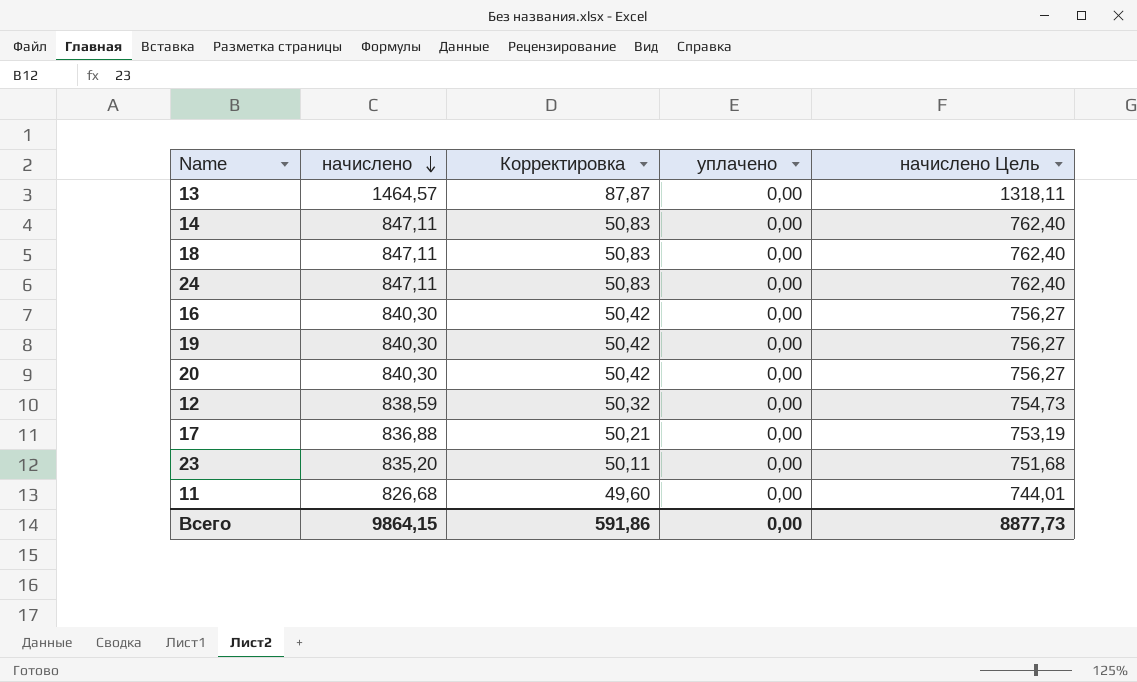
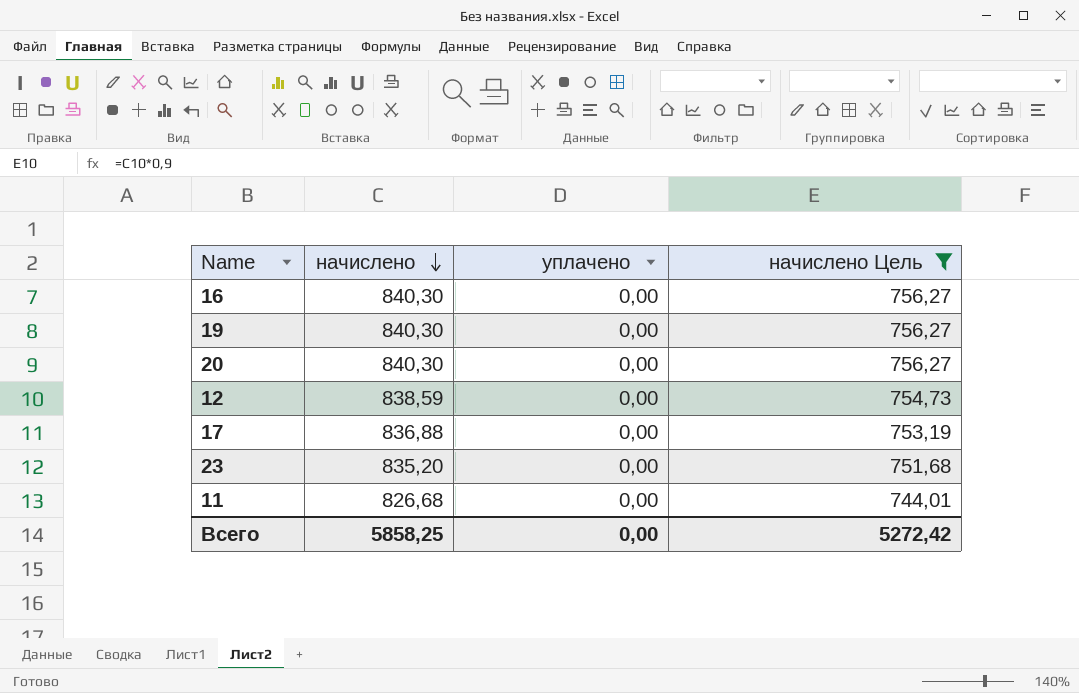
filter: none -> начислено Цель <= 756,27
column Корректировка | formula: [начислено] * 0,06 -> none
Всего | начислено: 9864,15 -> 5858,25
Всего | начислено Цель: 8877,73 -> 5272,42

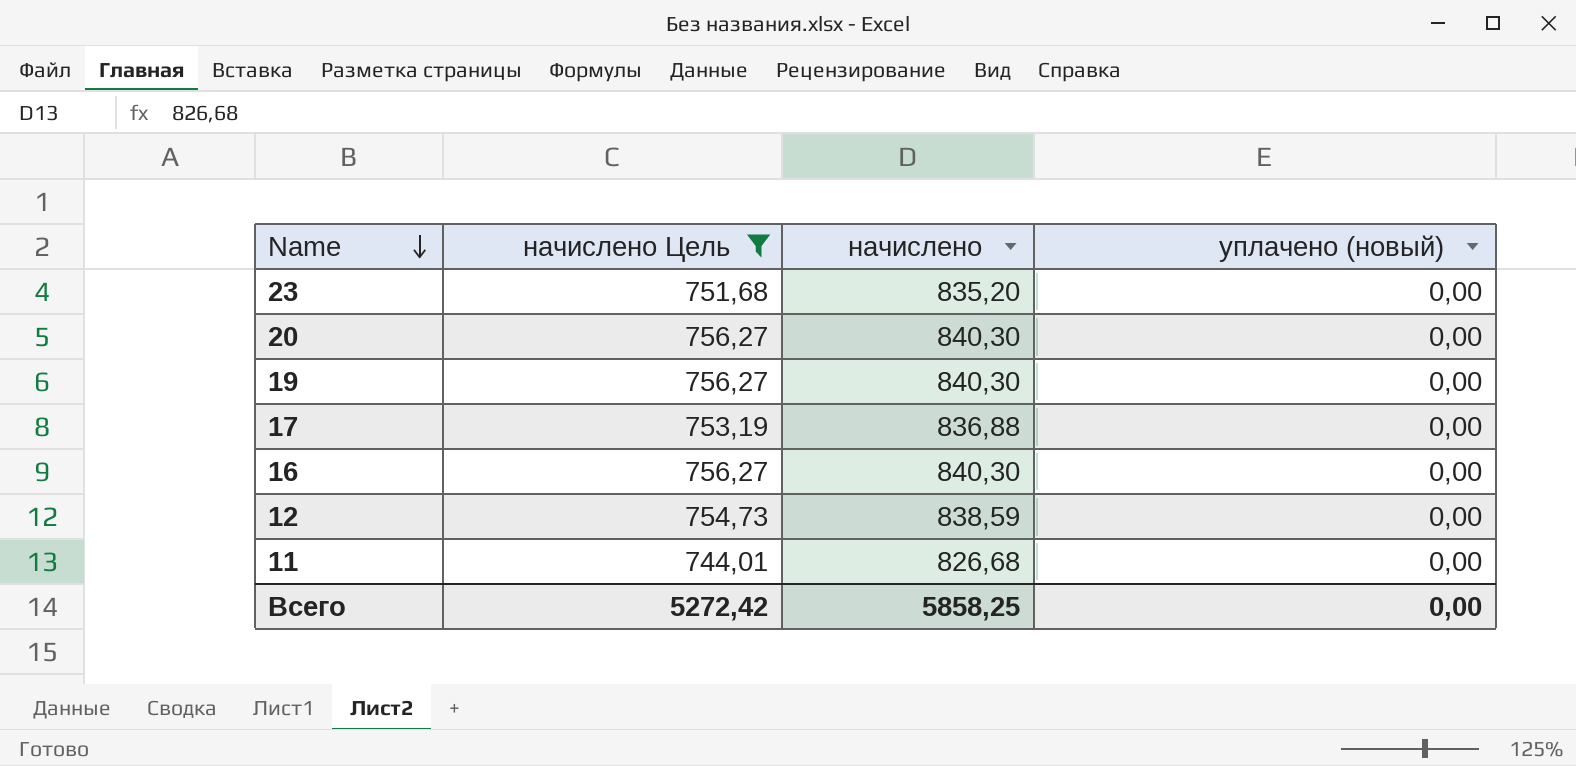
row order: начислено descending -> Name descending
column начислено Цель | position: 4 -> 2
column name: уплачено -> уплачено (новый)

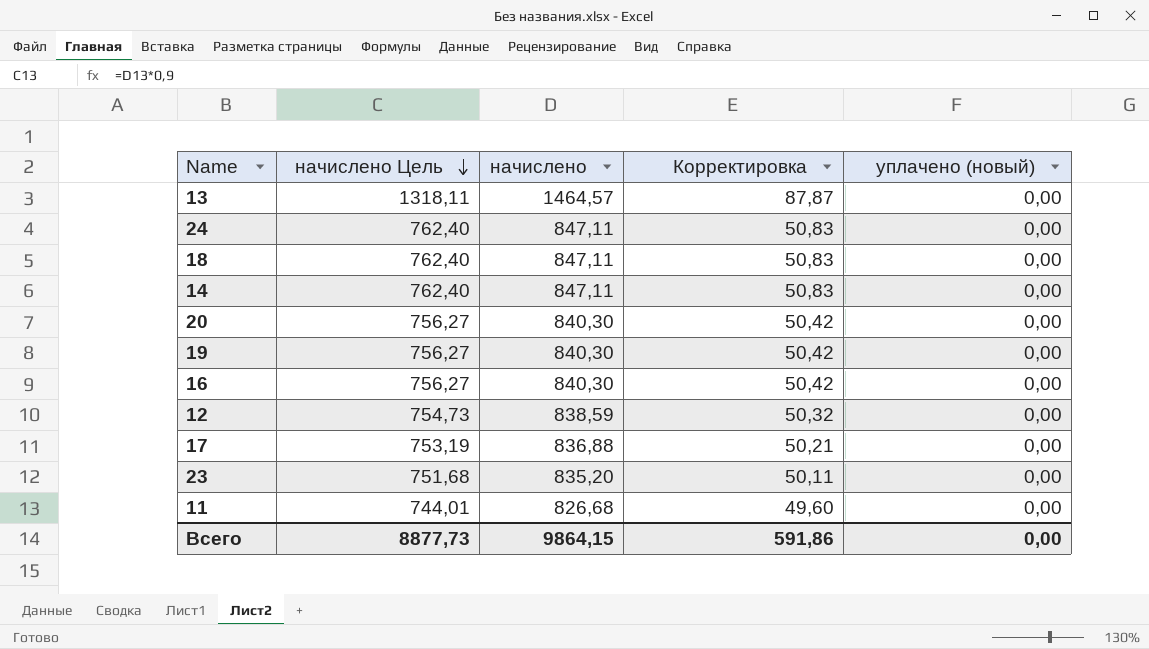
filter: начислено Цель <= 756,27 -> none
row order: Name descending -> начислено Цель descending
column Корректировка | formula: none -> [начислено] * 0,06
Всего | начислено Цель: 5272,42 -> 8877,73
Всего | начислено: 5858,25 -> 9864,15

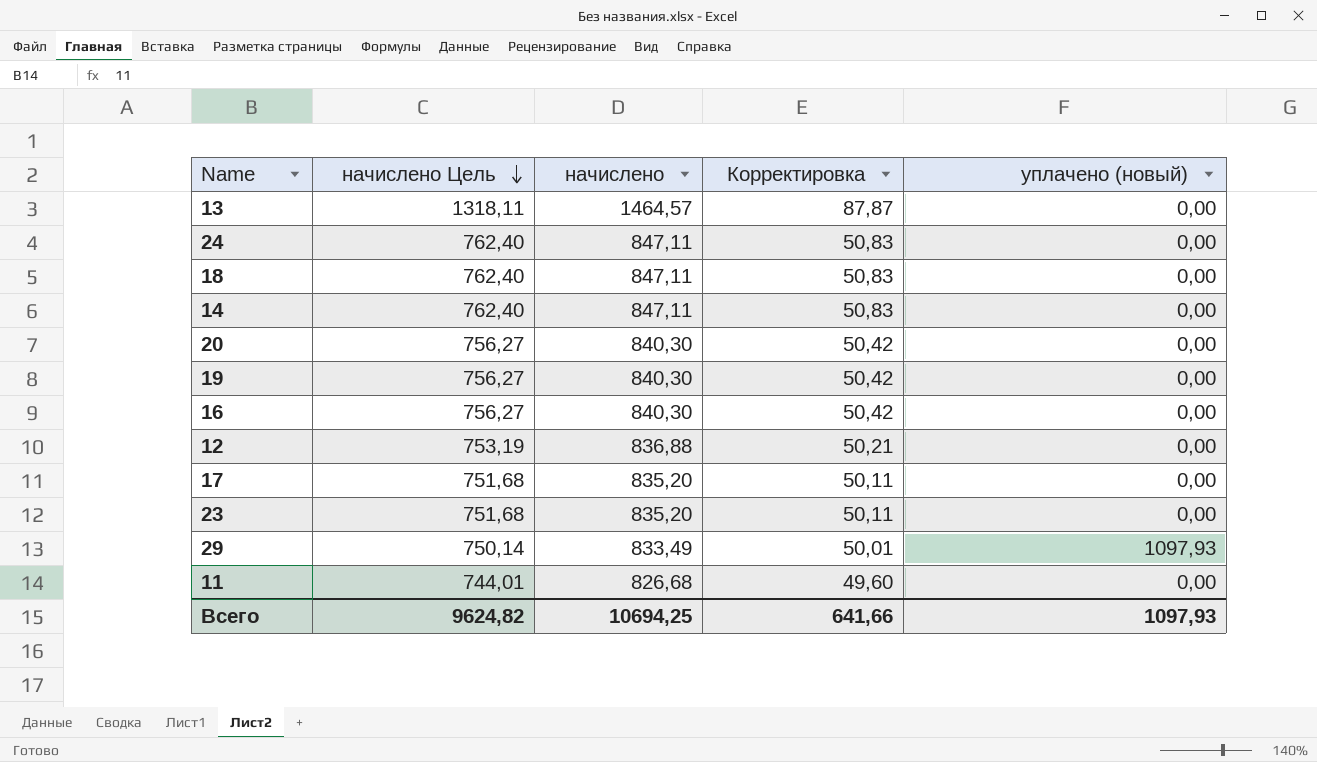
12 | начислено Цель: 754,73 -> 753,19
12 | начислено: 838,59 -> 836,88
12 | Корректировка: 50,32 -> 50,21
17 | начислено Цель: 753,19 -> 751,68
17 | начислено: 836,88 -> 835,20
17 | Корректировка: 50,21 -> 50,11
row 29: none -> 750,14 | 833,49 | 50,01 | 1097,93
Всего | начислено Цель: 8877,73 -> 9624,82
Всего | начислено: 9864,15 -> 10694,25
Всего | Корректировка: 591,86 -> 641,66
Всего | уплачено (новый): 0,00 -> 1097,93

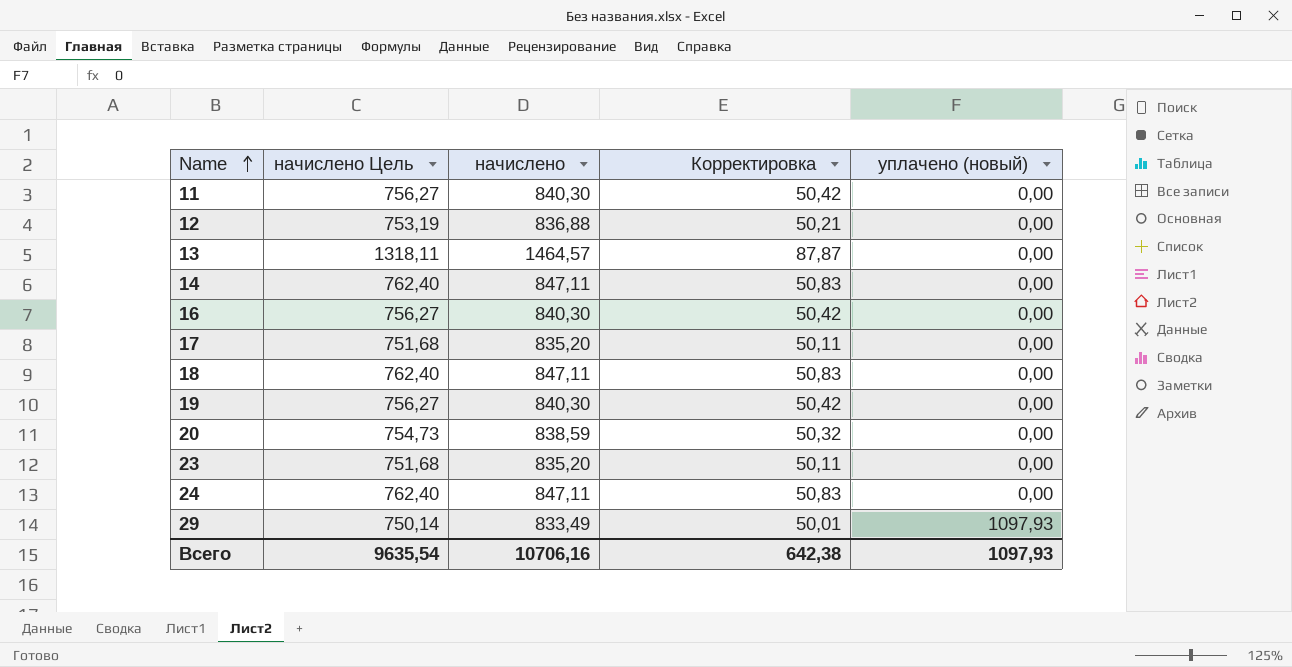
row order: начислено Цель descending -> Name ascending
11 | начислено Цель: 744,01 -> 756,27
11 | начислено: 826,68 -> 840,30
11 | Корректировка: 49,60 -> 50,42
20 | начислено Цель: 756,27 -> 754,73
20 | начислено: 840,30 -> 838,59
20 | Корректировка: 50,42 -> 50,32
Всего | начислено Цель: 9624,82 -> 9635,54
Всего | начислено: 10694,25 -> 10706,16
Всего | Корректировка: 641,66 -> 642,38

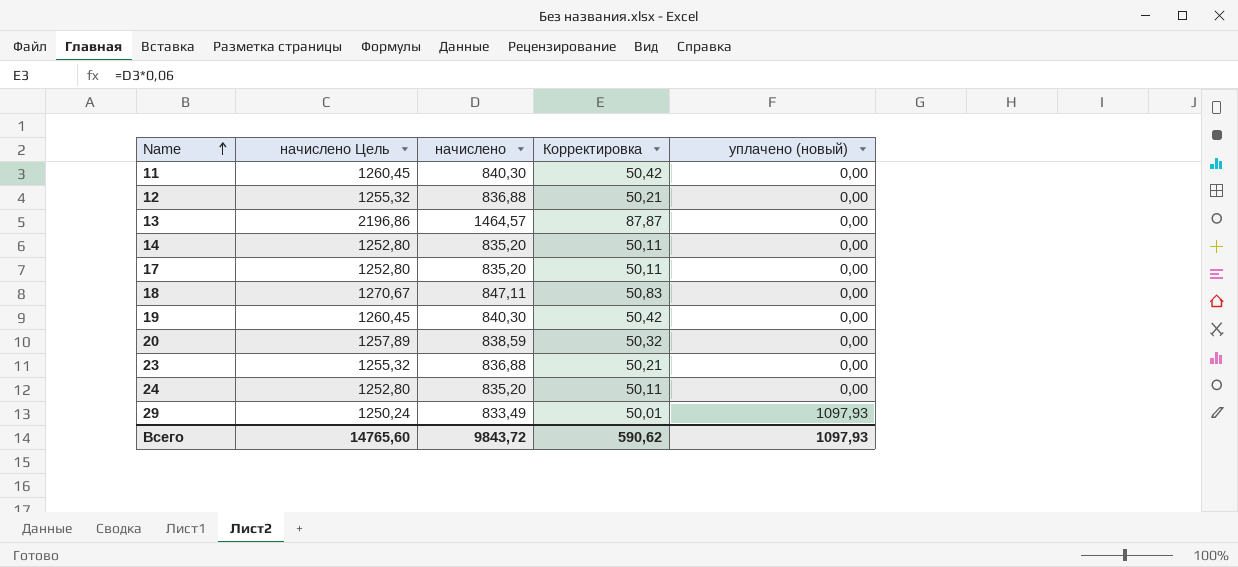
column начислено Цель | formula: [начислено] * 0,9 -> [начислено] * 1,5
row 16: 756,27 | 840,30 | 50,42 | 0,00 -> none
14 | начислено: 847,11 -> 835,20
14 | Корректировка: 50,83 -> 50,11
23 | начислено: 835,20 -> 836,88
23 | Корректировка: 50,11 -> 50,21
24 | начислено: 847,11 -> 835,20
24 | Корректировка: 50,83 -> 50,11
Всего | начислено Цель: 9635,54 -> 14765,60
Всего | начислено: 10706,16 -> 9843,72
Всего | Корректировка: 642,38 -> 590,62

